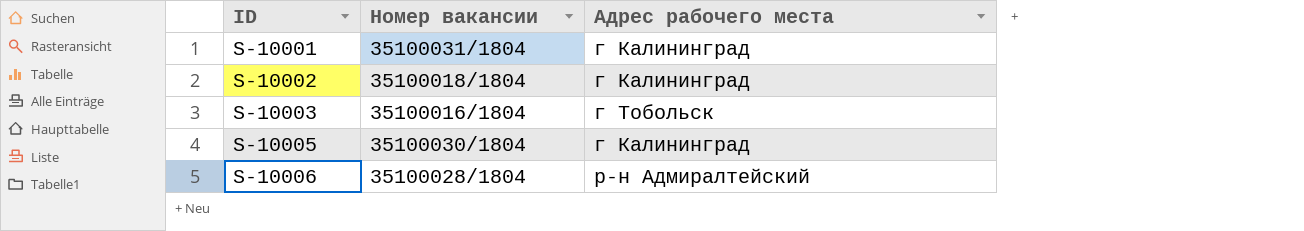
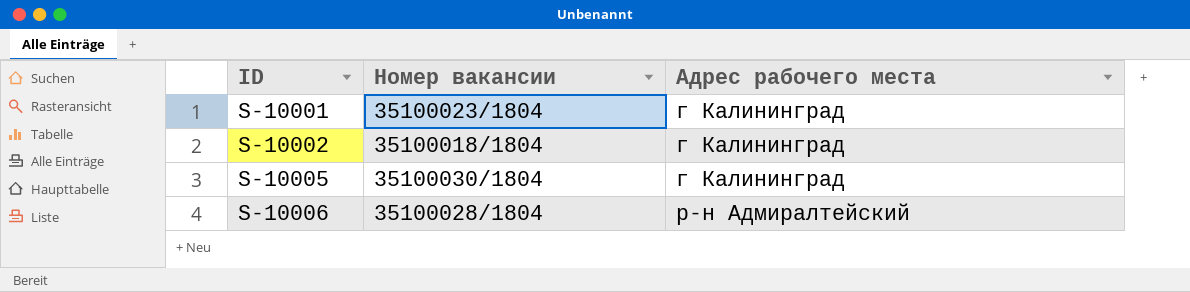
row S-10003: 35100016/1804 | г Тобольск -> none
S-10001 | Номер вакансии: 35100031/1804 -> 35100023/1804

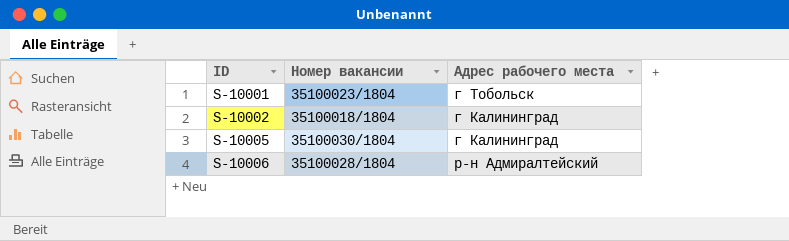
S-10001 | Адрес рабочего места: г Калининград -> г Тобольск

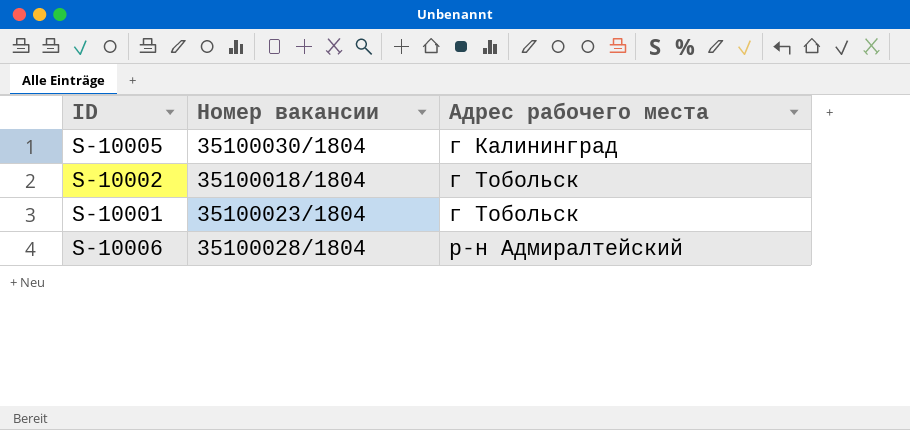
row order: ID ascending -> Адрес рабочего места ascending
S-10002 | Адрес рабочего места: г Калининград -> г Тобольск

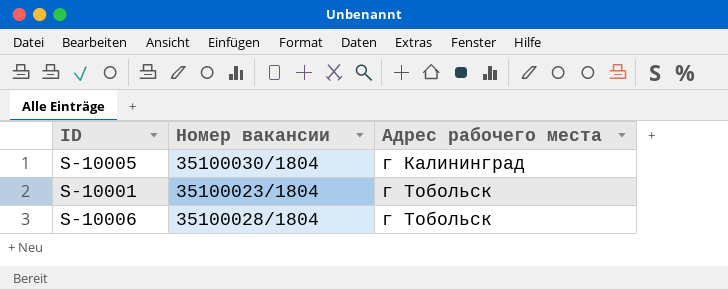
row S-10002: 35100018/1804 | г Тобольск -> none
S-10006 | Адрес рабочего места: р-н Адмиралтейский -> г Тобольск

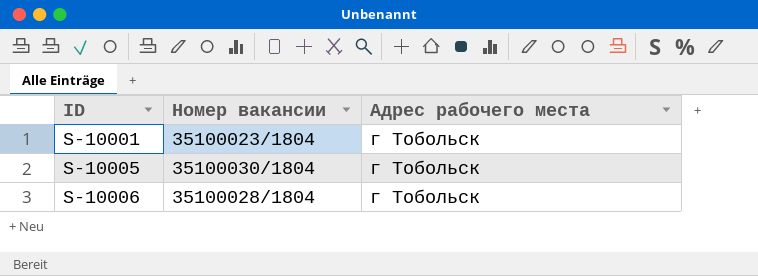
row order: Адрес рабочего места ascending -> ID ascending
S-10005 | Адрес рабочего места: г Калининград -> г Тобольск

